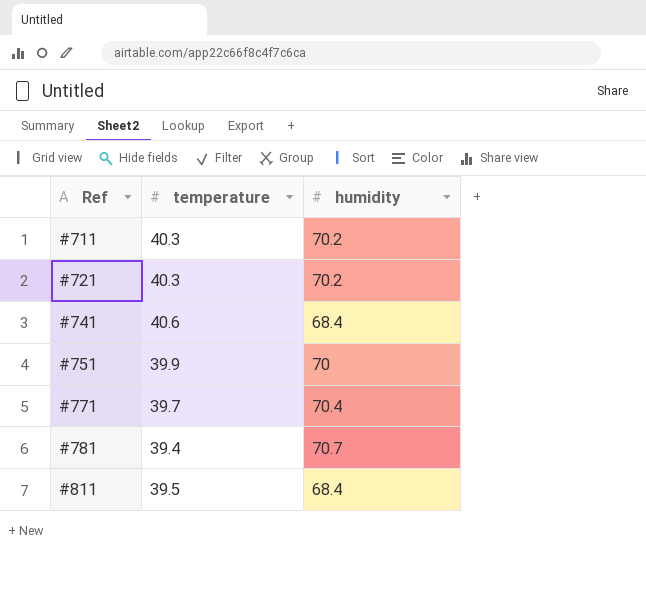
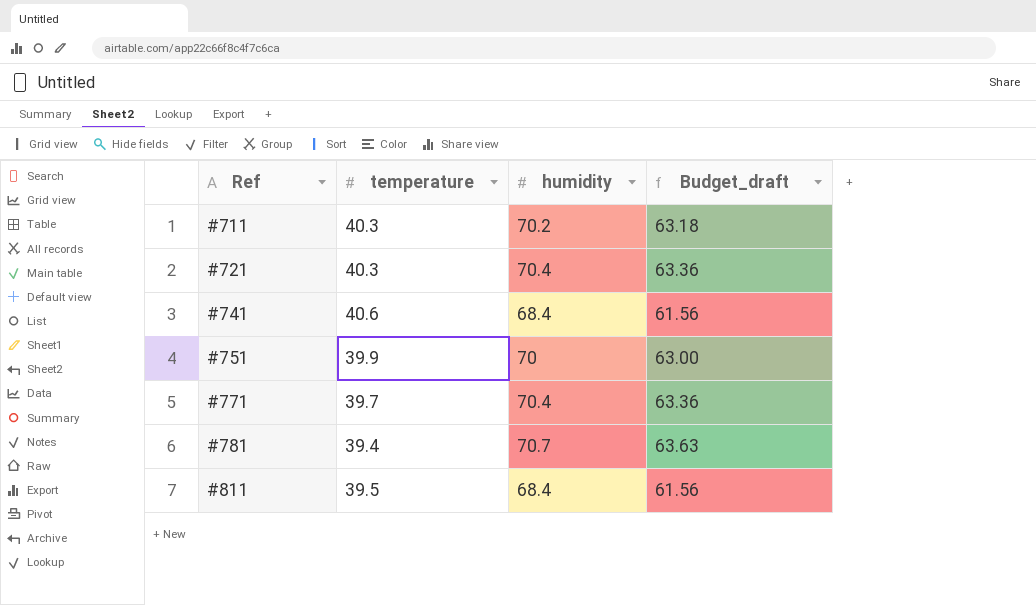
column Budget_draft | formula: none -> [humidity] * 0.9
#721 | humidity: 70.2 -> 70.4

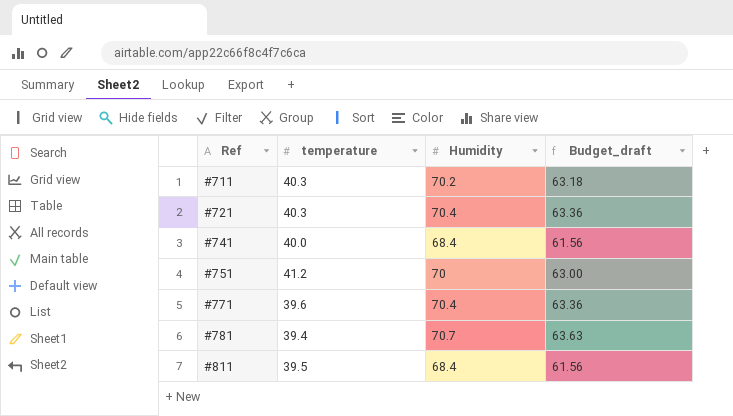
column name: humidity -> Humidity
#741 | temperature: 40.6 -> 40.0
#751 | temperature: 39.9 -> 41.2
#771 | temperature: 39.7 -> 39.6

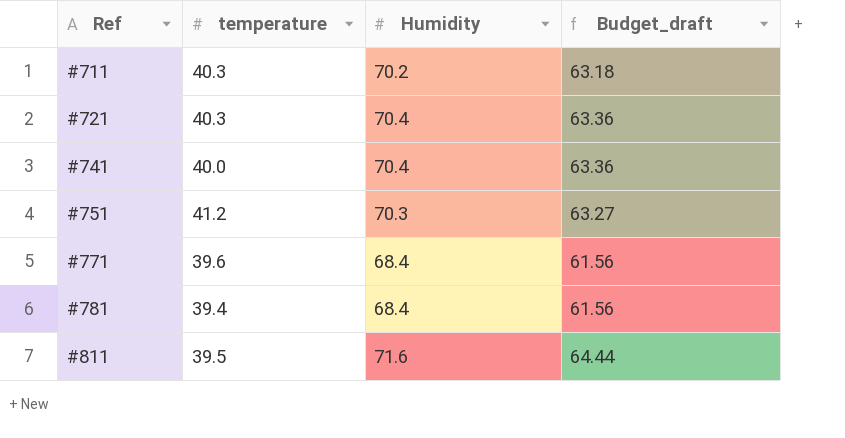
#741 | Humidity: 68.4 -> 70.4
#741 | Budget_draft: 61.56 -> 63.36
#751 | Humidity: 70 -> 70.3
#751 | Budget_draft: 63.00 -> 63.27
#771 | Humidity: 70.4 -> 68.4
#771 | Budget_draft: 63.36 -> 61.56
#781 | Humidity: 70.7 -> 68.4
#781 | Budget_draft: 63.63 -> 61.56
#811 | Humidity: 68.4 -> 71.6
#811 | Budget_draft: 61.56 -> 64.44

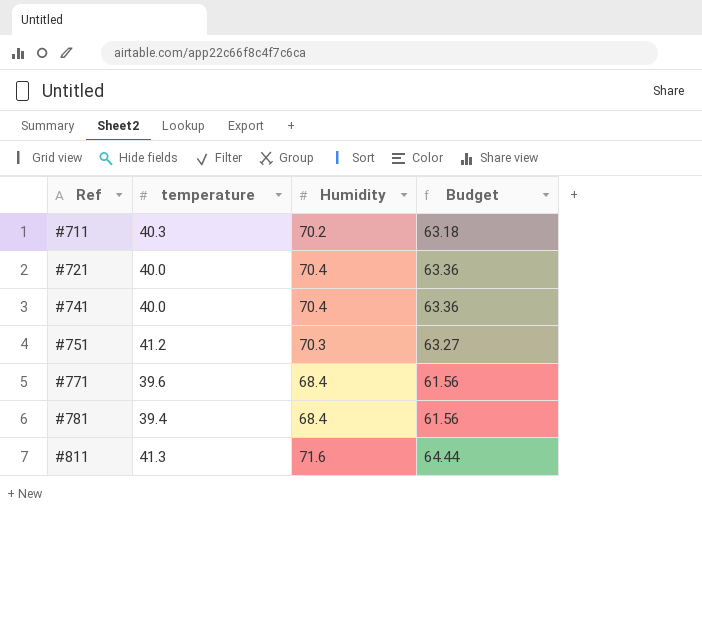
column name: Budget_draft -> Budget
#721 | temperature: 40.3 -> 40.0
#811 | temperature: 39.5 -> 41.3

